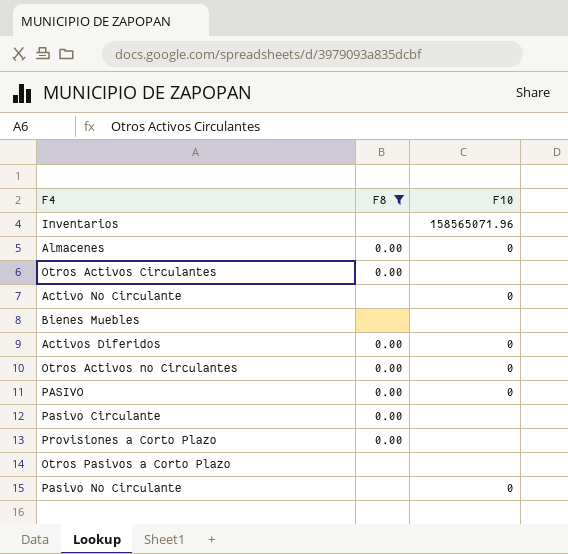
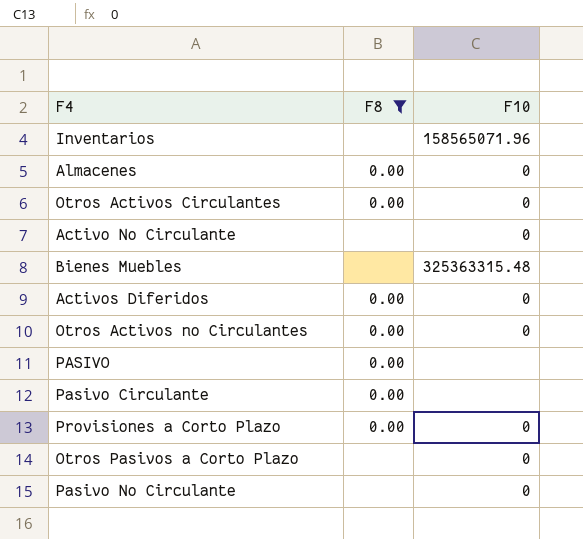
Otros Activos Circulantes | F10: none -> 0
Bienes Muebles | F10: none -> 325363315.48
PASIVO | F10: 0 -> none
Provisiones a Corto Plazo | F10: none -> 0
Otros Pasivos a Corto Plazo | F10: none -> 0

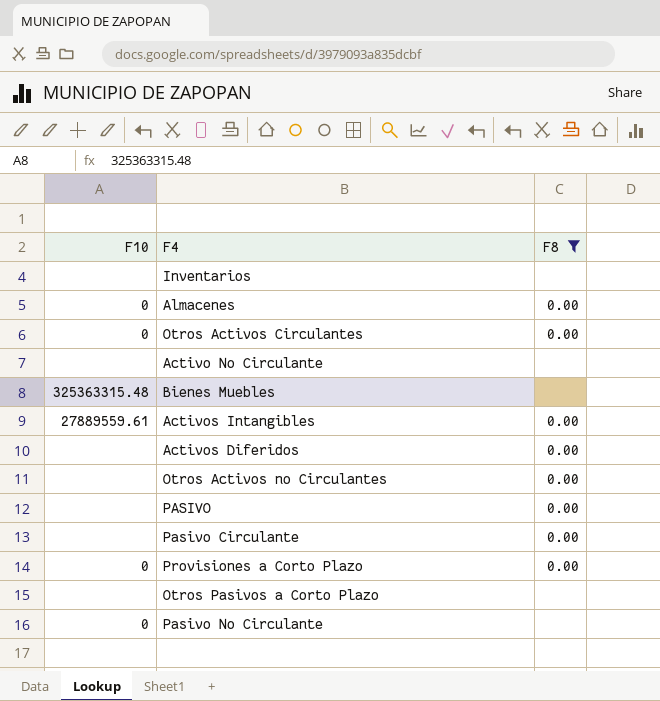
column F10 | position: 3 -> 1
Inventarios | F10: 158565071.96 -> none
Activo No Circulante | F10: 0 -> none
row Activos Intangibles: none -> 27889559.61 | 0.00
Activos Diferidos | F10: 0 -> none
Otros Activos no Circulantes | F10: 0 -> none
Otros Pasivos a Corto Plazo | F10: 0 -> none

